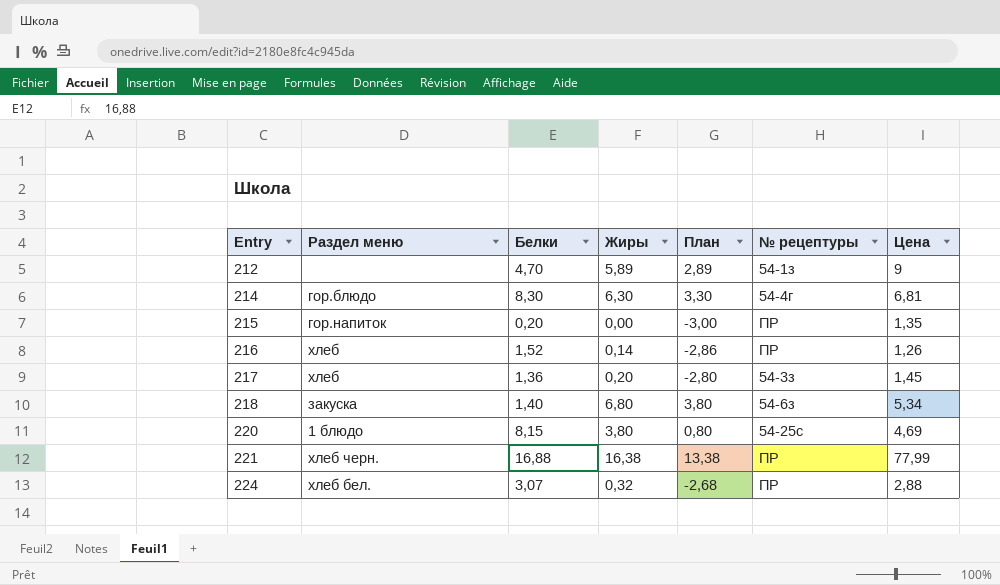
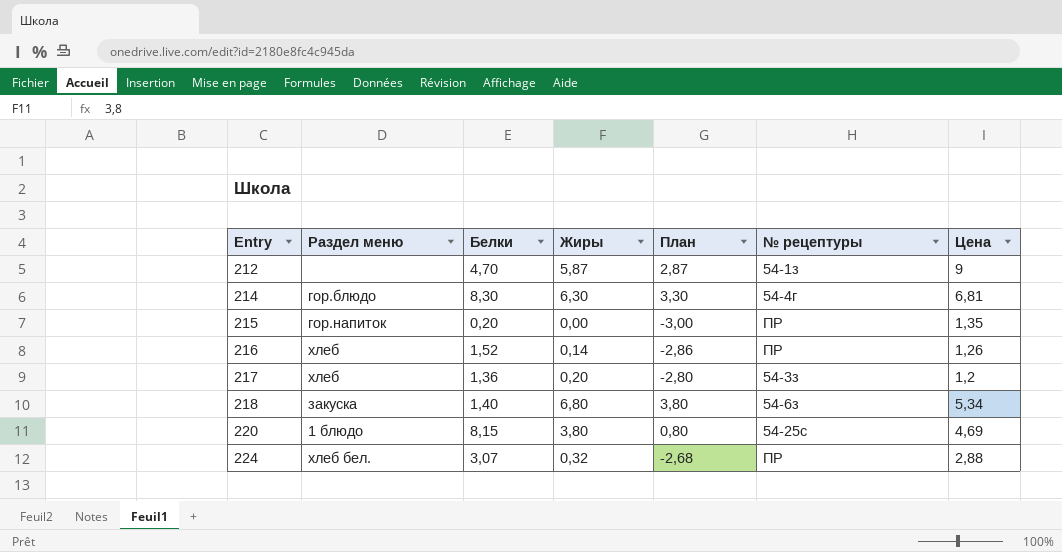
row 221: хлеб черн. | 16,88 | 16,38 | 13,38 | ПР | 77,99 -> none
212 | Жиры: 5,89 -> 5,87
212 | План: 2,89 -> 2,87
217 | Цена: 1,45 -> 1,2

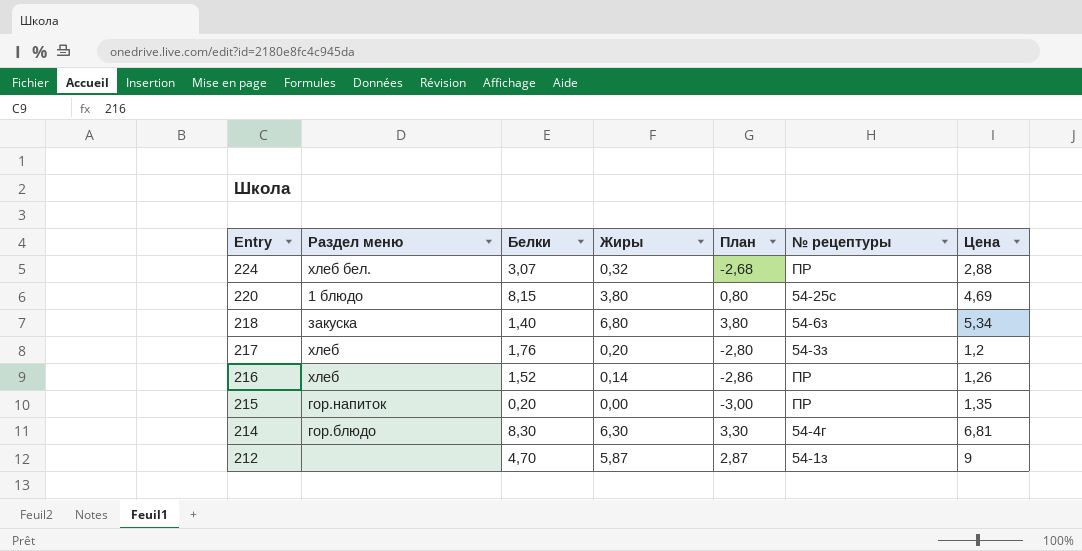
row order: Entry ascending -> Entry descending
217 | Белки: 1,36 -> 1,76

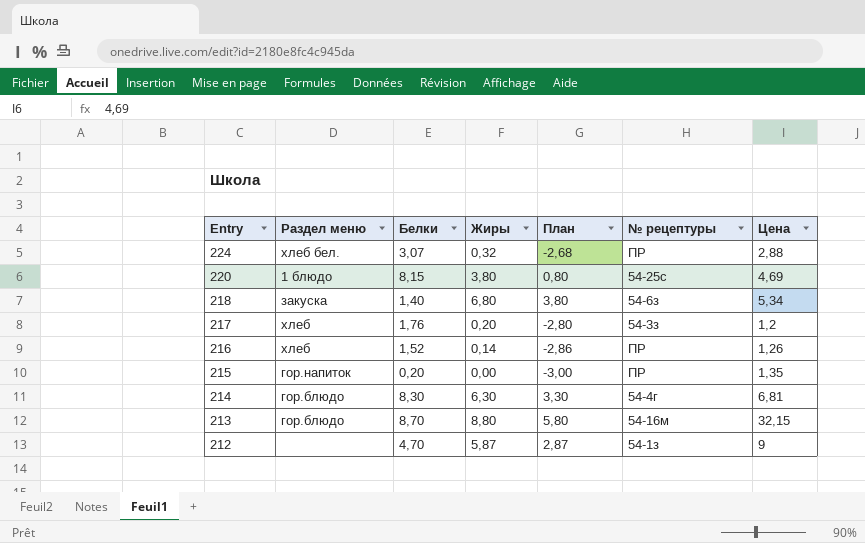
row 213: none -> гор.блюдо | 8,70 | 8,80 | 5,80 | 54-16м | 32,15

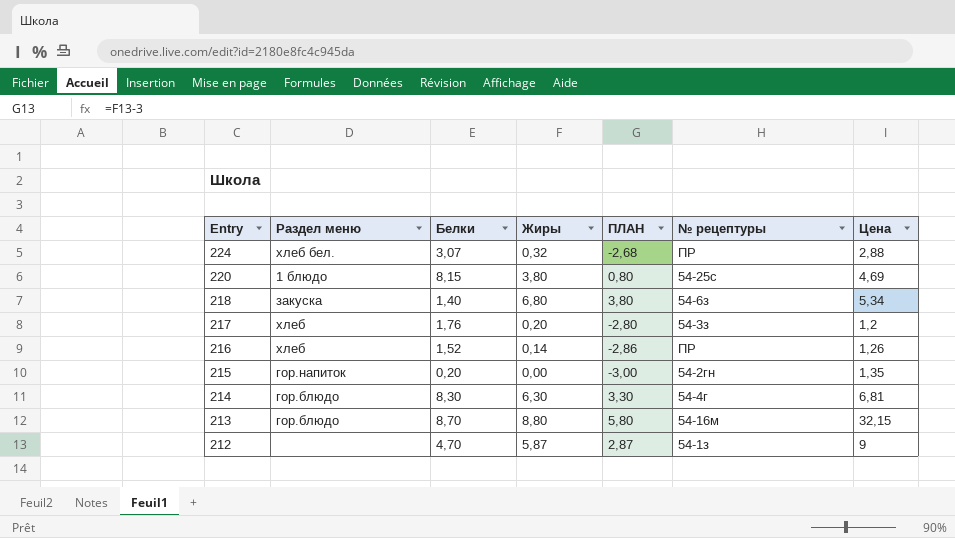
column name: План -> ПЛАН
215 | № рецептуры: ПР -> 54-2гн

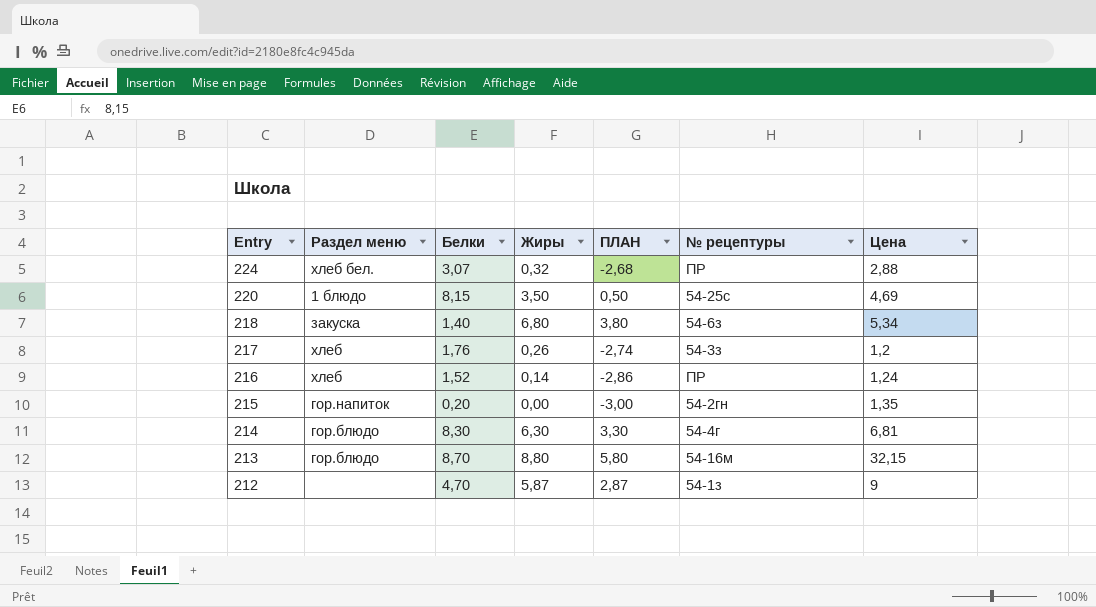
220 | Жиры: 3,80 -> 3,50
220 | ПЛАН: 0,80 -> 0,50
217 | Жиры: 0,20 -> 0,26
217 | ПЛАН: -2,80 -> -2,74
216 | Цена: 1,26 -> 1,24

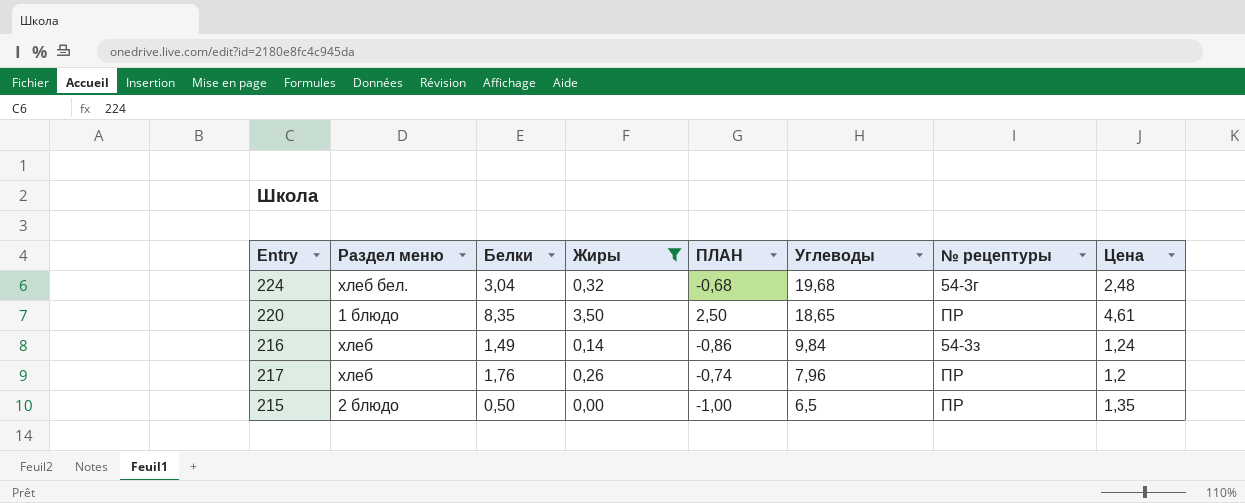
filter: none -> Жиры <= 3,50
row order: Entry descending -> Углеводы descending
column ПЛАН | formula: [Жиры] - 3 -> [Жиры] - 1
column Углеводы | position: none -> 6
224 | Белки: 3,07 -> 3,04
224 | № рецептуры: ПР -> 54-3г
224 | Цена: 2,88 -> 2,48
220 | Белки: 8,15 -> 8,35
220 | № рецептуры: 54-25с -> ПР
220 | Цена: 4,69 -> 4,61
216 | Белки: 1,52 -> 1,49
216 | № рецептуры: ПР -> 54-3з
217 | № рецептуры: 54-3з -> ПР
215 | Раздел меню: гор.напиток -> 2 блюдо
215 | Белки: 0,20 -> 0,50
215 | № рецептуры: 54-2гн -> ПР

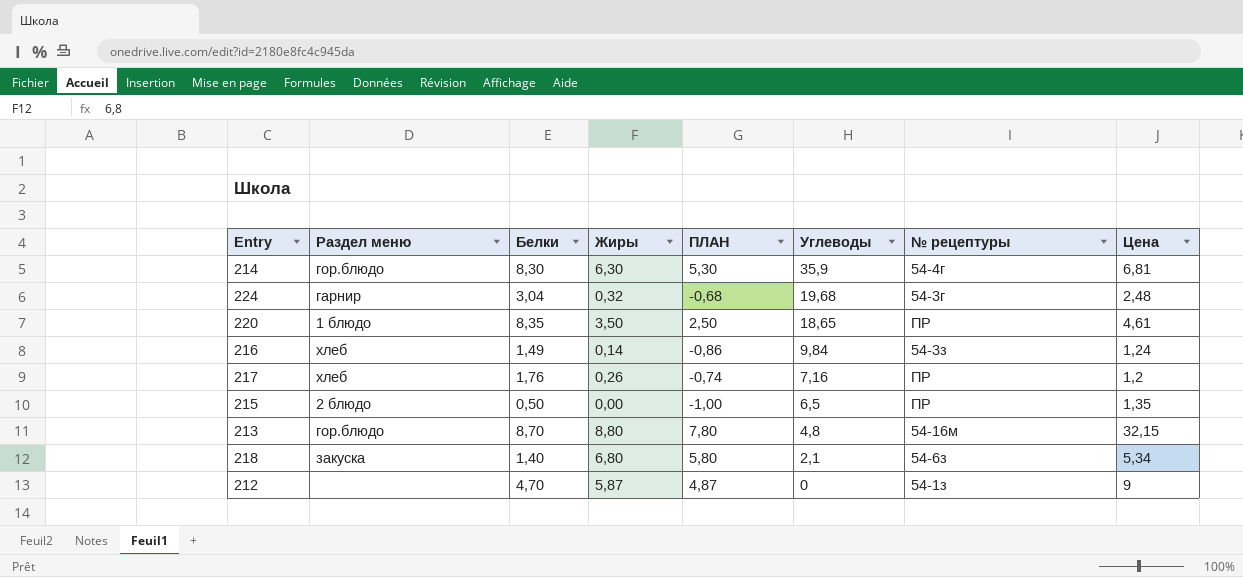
filter: Жиры <= 3,50 -> none
224 | Раздел меню: хлеб бел. -> гарнир
217 | Углеводы: 7,96 -> 7,16

